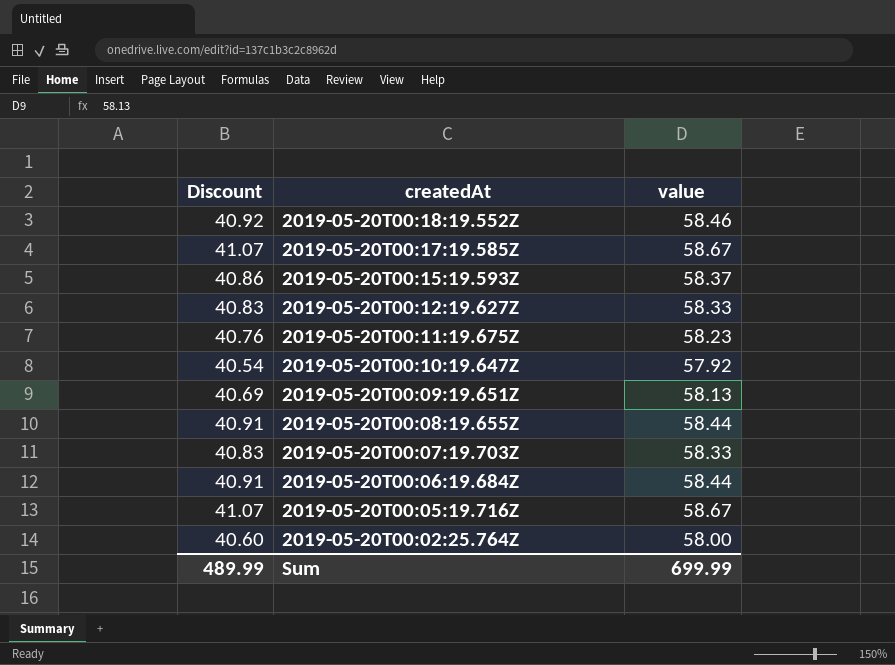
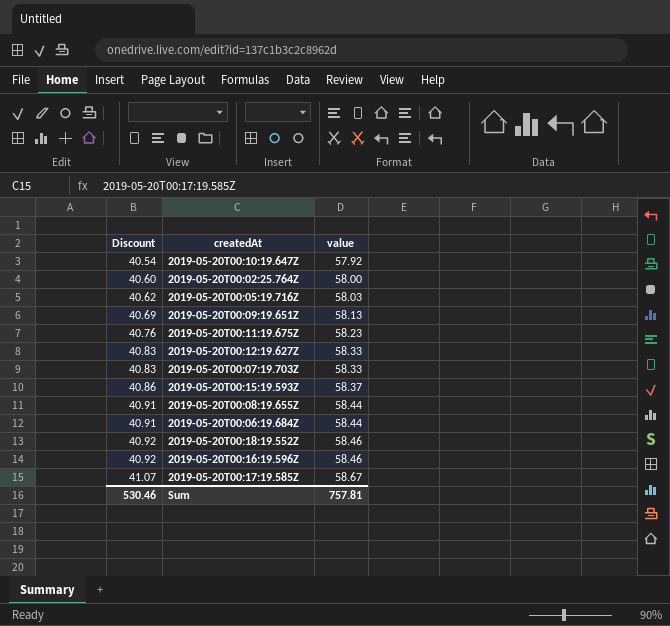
row order: createdAt descending -> Discount ascending
2019-05-20T00:05:19.716Z | Discount: 41.07 -> 40.62
2019-05-20T00:05:19.716Z | value: 58.67 -> 58.03
row 2019-05-20T00:16:19.596Z: none -> 40.92 | 58.46
Sum | Discount: 489.99 -> 530.46
Sum | value: 699.99 -> 757.81

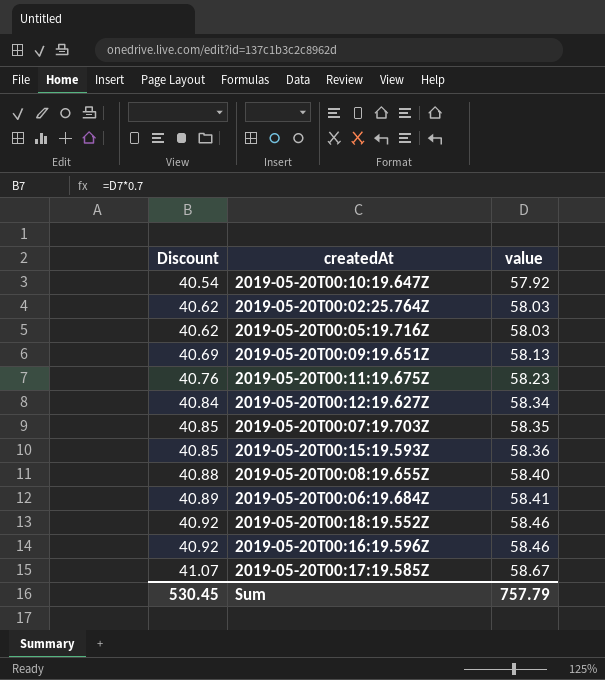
2019-05-20T00:02:25.764Z | Discount: 40.60 -> 40.62
2019-05-20T00:02:25.764Z | value: 58.00 -> 58.03
2019-05-20T00:12:19.627Z | Discount: 40.83 -> 40.84
2019-05-20T00:12:19.627Z | value: 58.33 -> 58.34
2019-05-20T00:07:19.703Z | Discount: 40.83 -> 40.85
2019-05-20T00:07:19.703Z | value: 58.33 -> 58.35
2019-05-20T00:15:19.593Z | Discount: 40.86 -> 40.85
2019-05-20T00:15:19.593Z | value: 58.37 -> 58.36
2019-05-20T00:08:19.655Z | Discount: 40.91 -> 40.88
2019-05-20T00:08:19.655Z | value: 58.44 -> 58.40
2019-05-20T00:06:19.684Z | Discount: 40.91 -> 40.89
2019-05-20T00:06:19.684Z | value: 58.44 -> 58.41
Sum | Discount: 530.46 -> 530.45
Sum | value: 757.81 -> 757.79

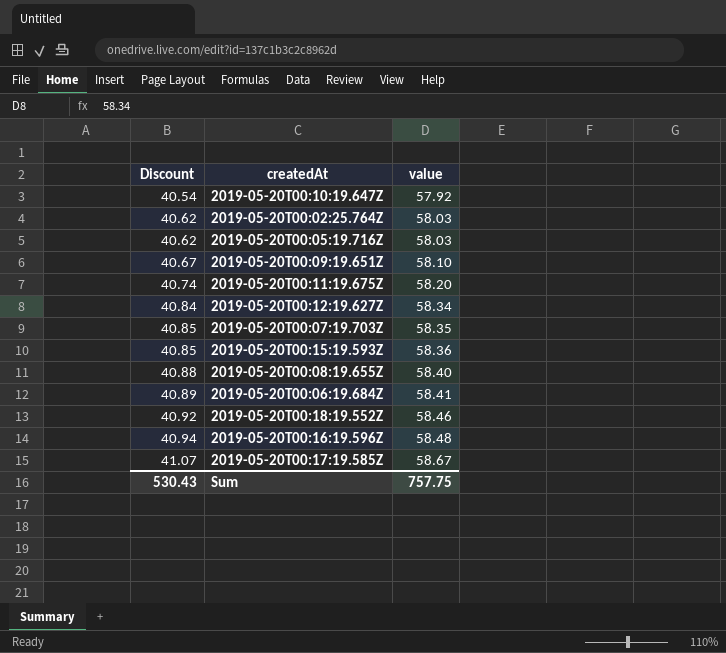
2019-05-20T00:09:19.651Z | Discount: 40.69 -> 40.67
2019-05-20T00:09:19.651Z | value: 58.13 -> 58.10
2019-05-20T00:11:19.675Z | Discount: 40.76 -> 40.74
2019-05-20T00:11:19.675Z | value: 58.23 -> 58.20
2019-05-20T00:16:19.596Z | Discount: 40.92 -> 40.94
2019-05-20T00:16:19.596Z | value: 58.46 -> 58.48
Sum | Discount: 530.45 -> 530.43
Sum | value: 757.79 -> 757.75

